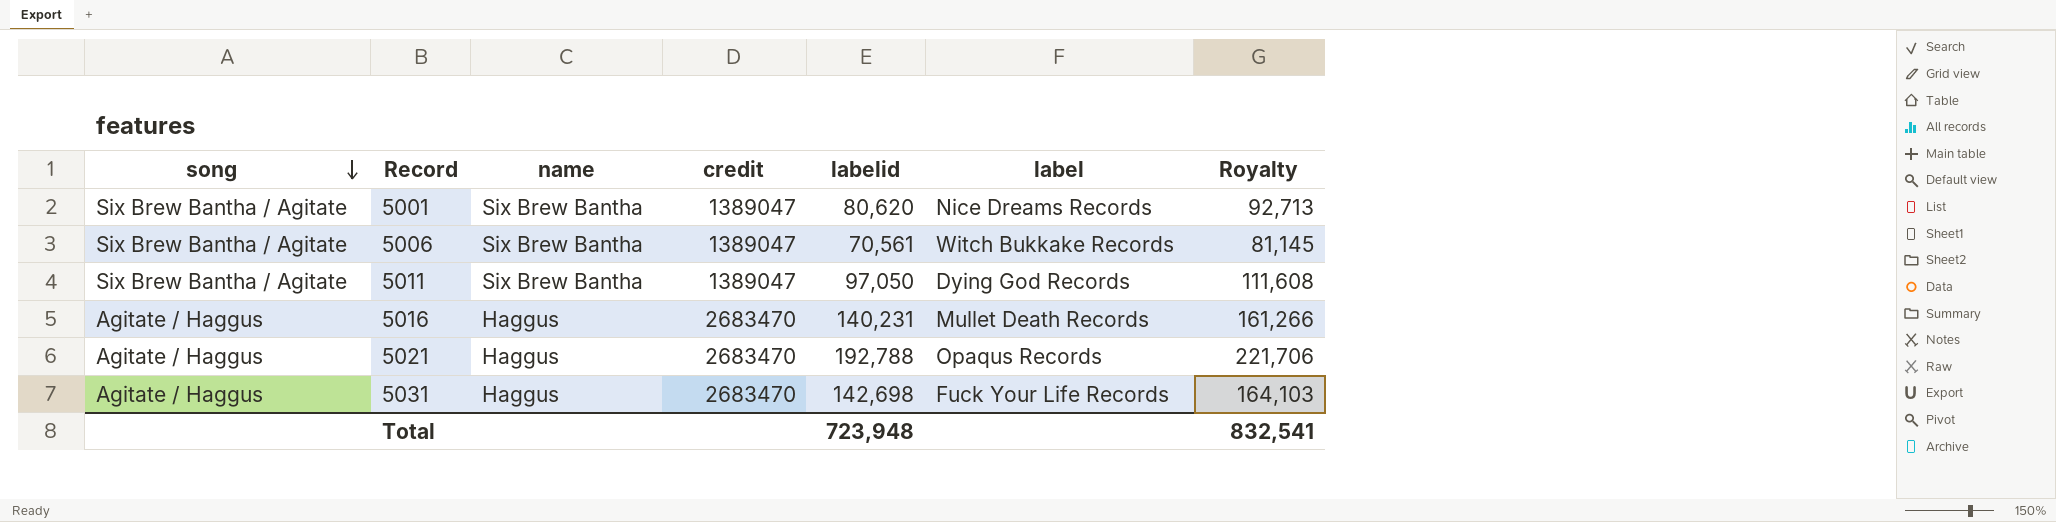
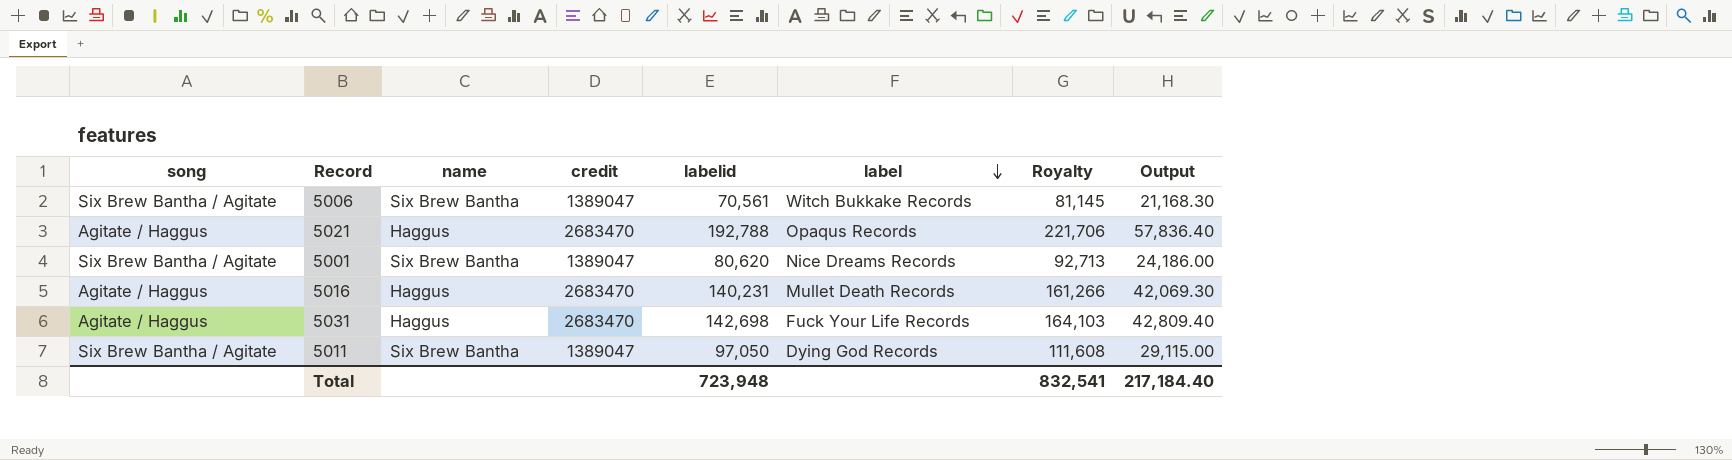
row order: song descending -> label descending
column Output | formula: none -> [labelid] * 0.3

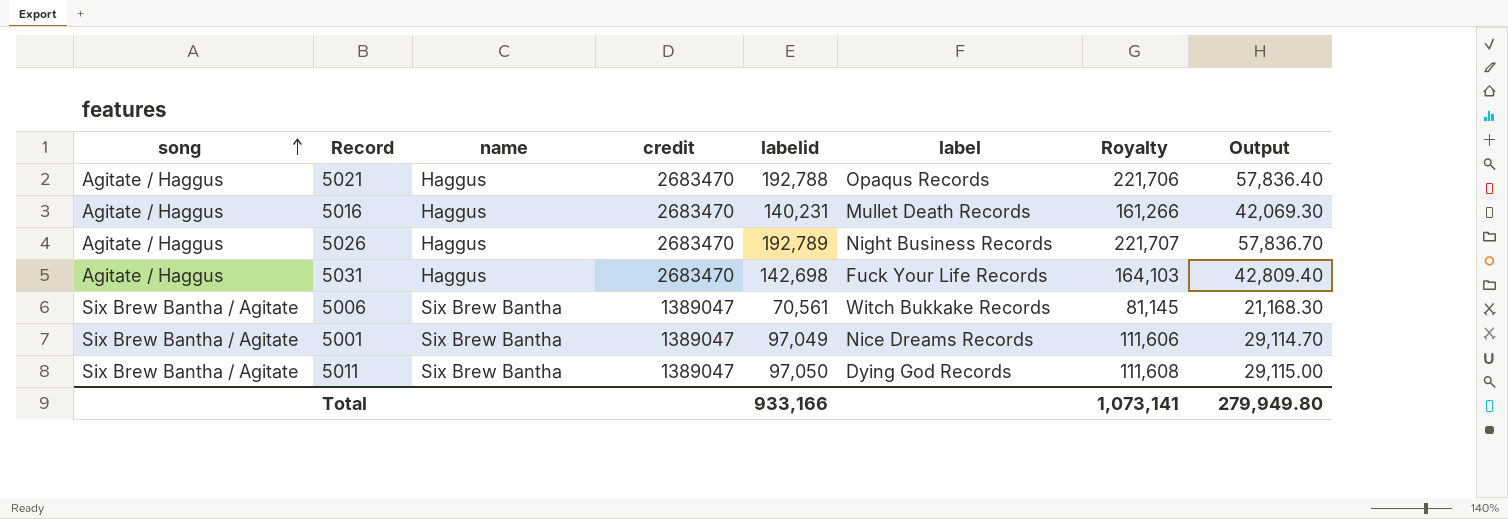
row order: label descending -> song ascending
row 5026: none -> Agitate / Haggus | Haggus | 2683470 | 192,789 | Night Business Records | 221,707 | 57,836.70
5001 | labelid: 80,620 -> 97,049
5001 | Royalty: 92,713 -> 111,606
5001 | Output: 24,186.00 -> 29,114.70
Total | labelid: 723,948 -> 933,166
Total | Royalty: 832,541 -> 1,073,141
Total | Output: 217,184.40 -> 279,949.80

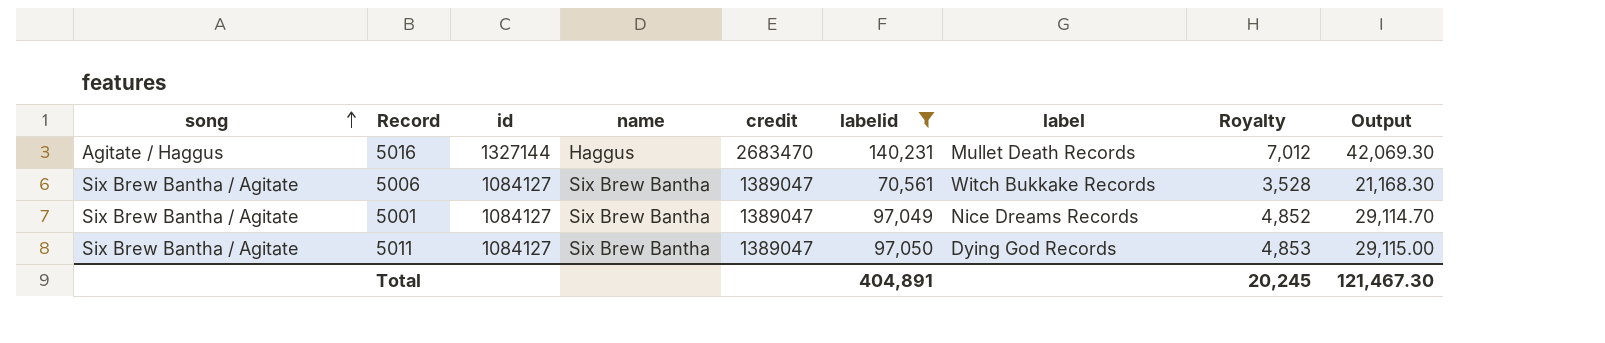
filter: none -> labelid <= 140,231
column id | position: none -> 3
column Royalty | formula: [labelid] * 1.15 -> [labelid] * 0.05
Total | labelid: 933,166 -> 404,891
Total | Royalty: 1,073,141 -> 20,245
Total | Output: 279,949.80 -> 121,467.30

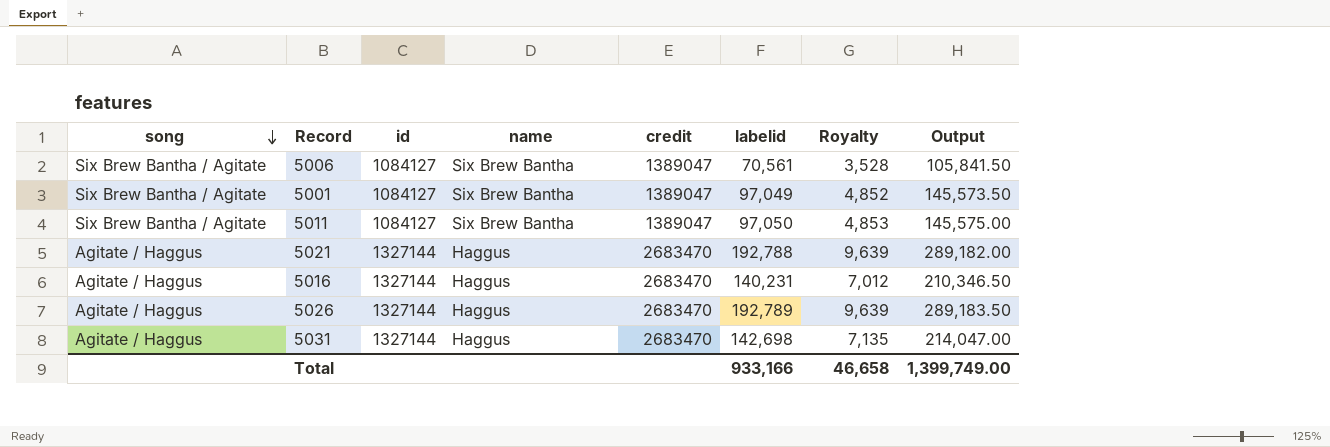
filter: labelid <= 140,231 -> none
row order: song ascending -> song descending
column label | position: 7 -> none
column Output | formula: [labelid] * 0.3 -> [labelid] * 1.5
Total | labelid: 404,891 -> 933,166
Total | Royalty: 20,245 -> 46,658
Total | Output: 121,467.30 -> 1,399,749.00

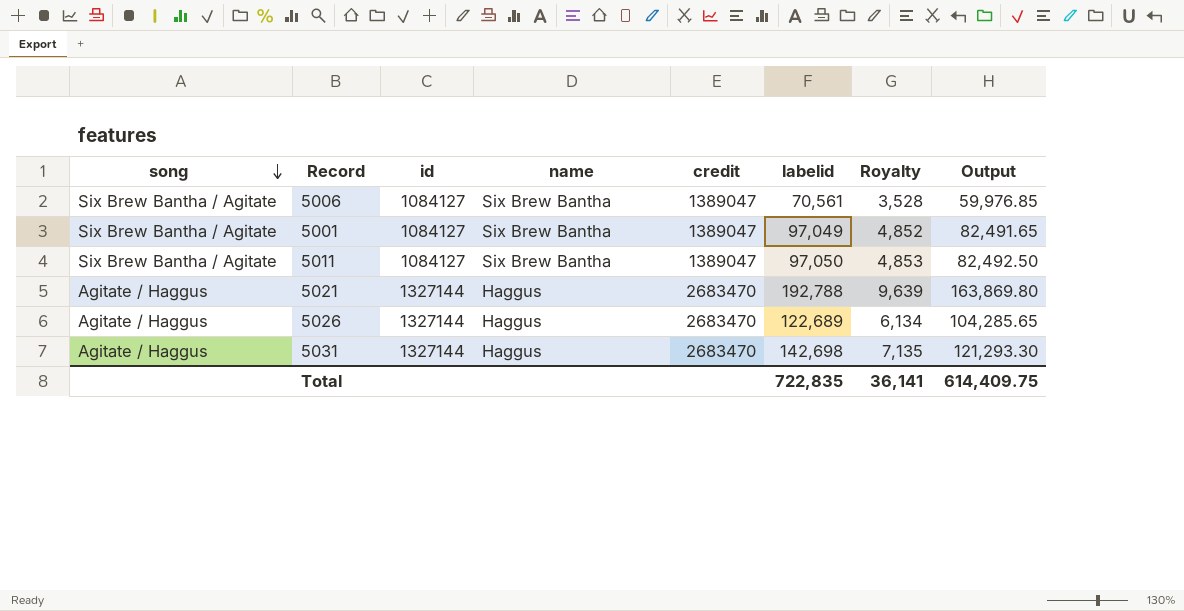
column Output | formula: [labelid] * 1.5 -> [labelid] * 0.85
row 5016: Agitate / Haggus | 1327144 | Haggus | 2683470 | 140,231 | 7,012 | 210,346.50 -> none
5026 | labelid: 192,789 -> 122,689
5026 | Royalty: 9,639 -> 6,134
Total | labelid: 933,166 -> 722,835
Total | Royalty: 46,658 -> 36,141
Total | Output: 1,399,749.00 -> 614,409.75

